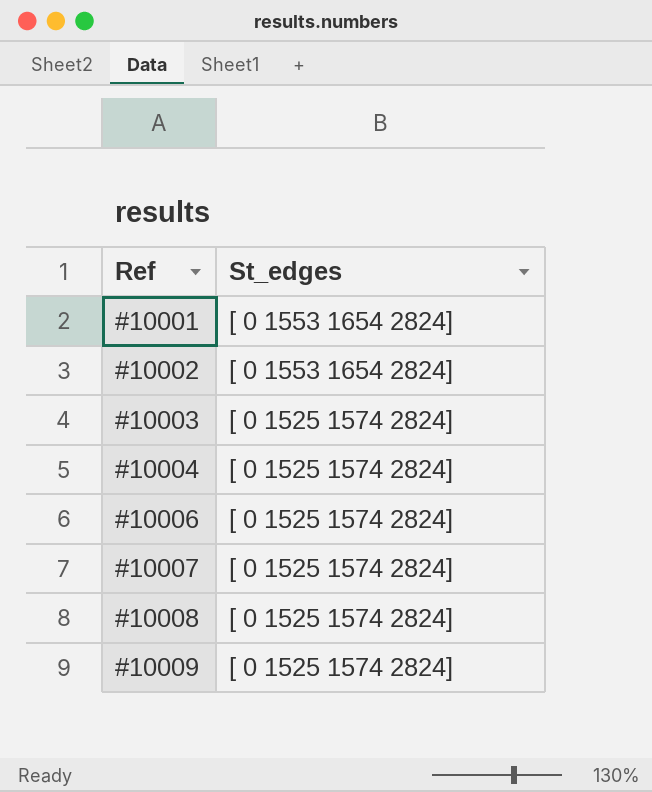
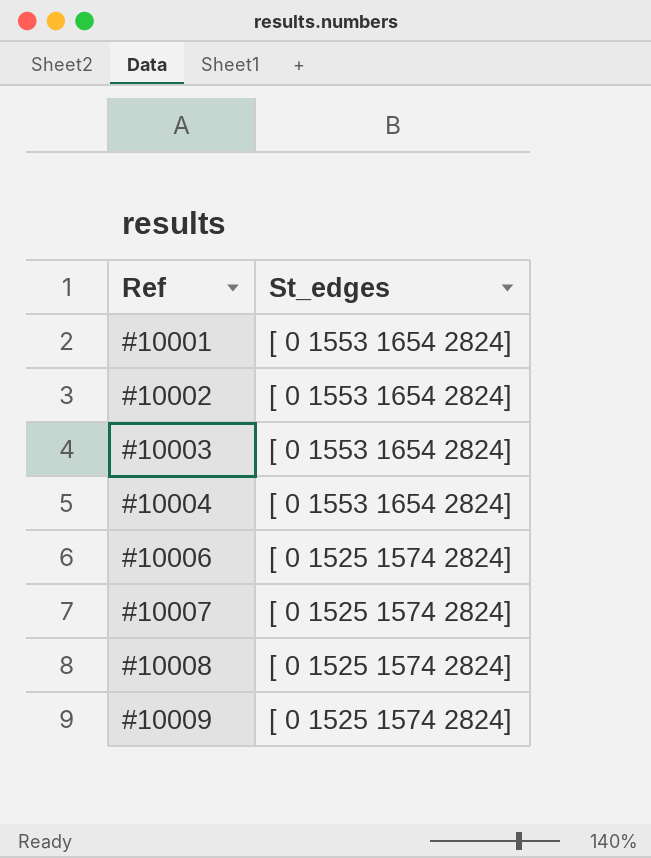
#10003 | St_edges: [ 0 1525 1574 2824] -> [ 0 1553 1654 2824]
#10004 | St_edges: [ 0 1525 1574 2824] -> [ 0 1553 1654 2824]

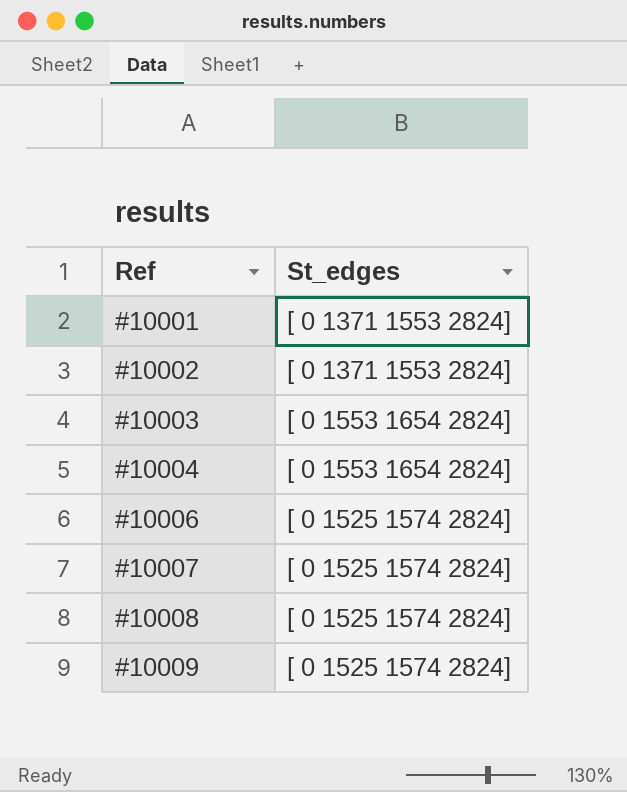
#10001 | St_edges: [ 0 1553 1654 2824] -> [ 0 1371 1553 2824]
#10002 | St_edges: [ 0 1553 1654 2824] -> [ 0 1371 1553 2824]

